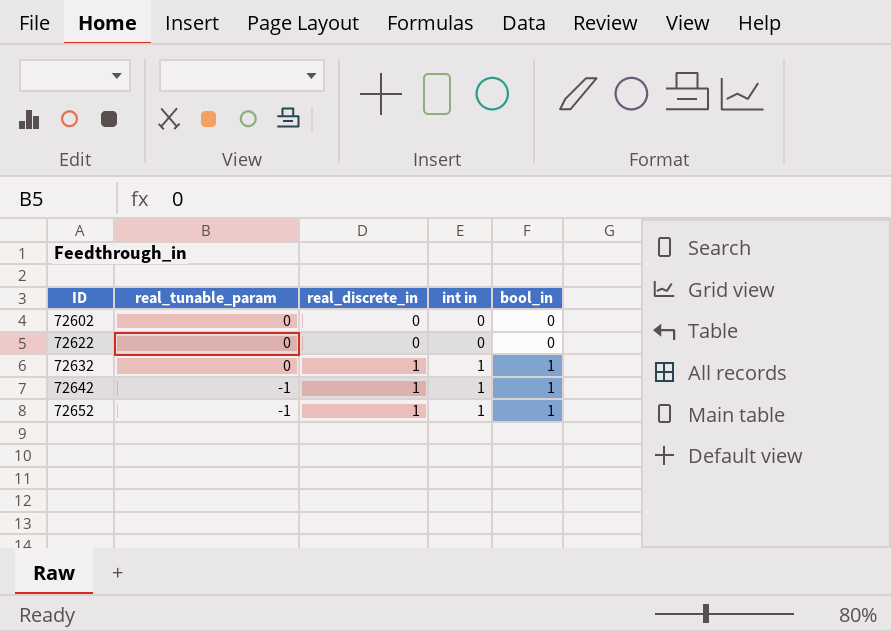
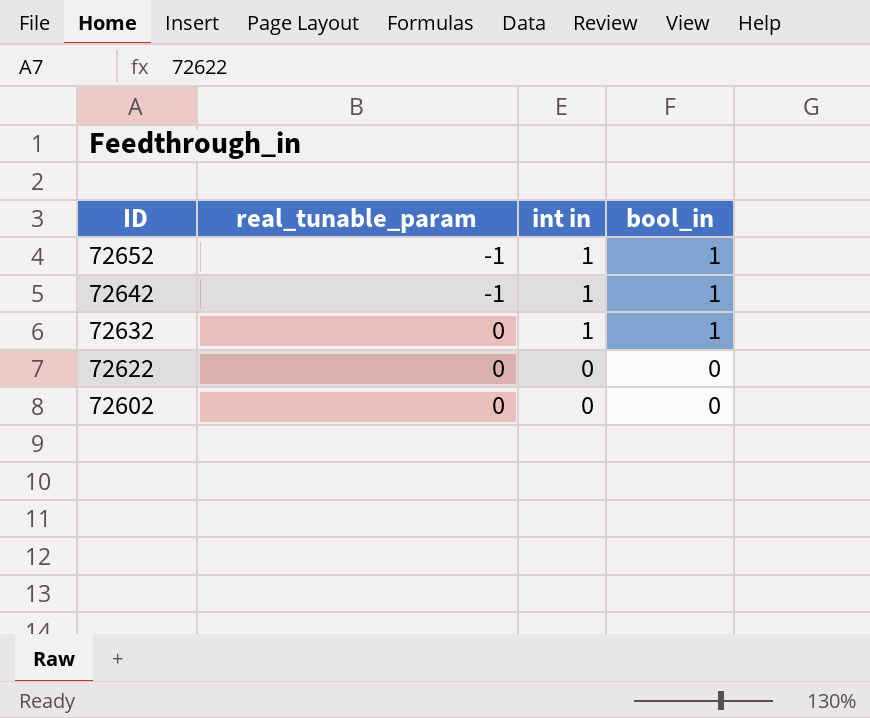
row order: ID ascending -> ID descending
column real_discrete_in | position: 3 -> none

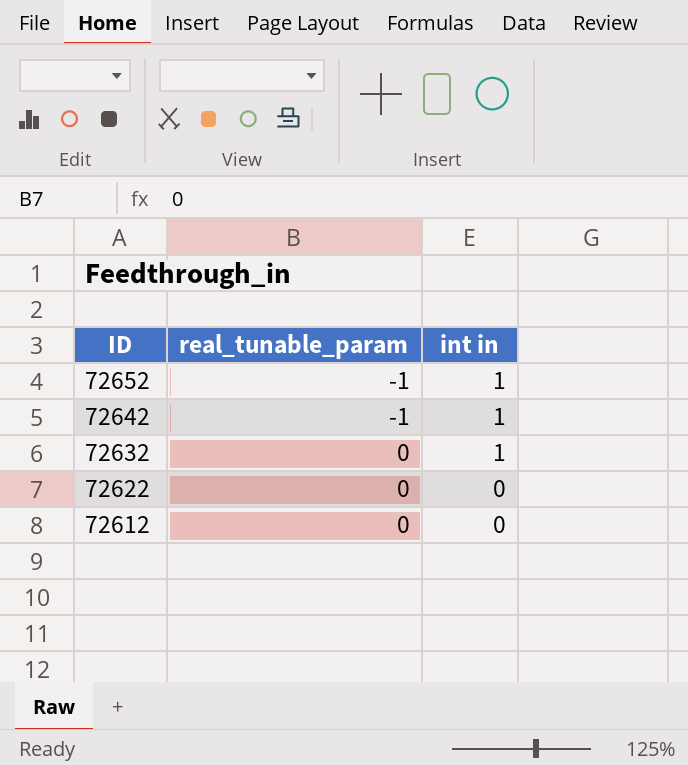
column bool_in | position: 4 -> none
row 72602: 0 | 0 | 0 -> none
row 72612: none -> 0 | 0

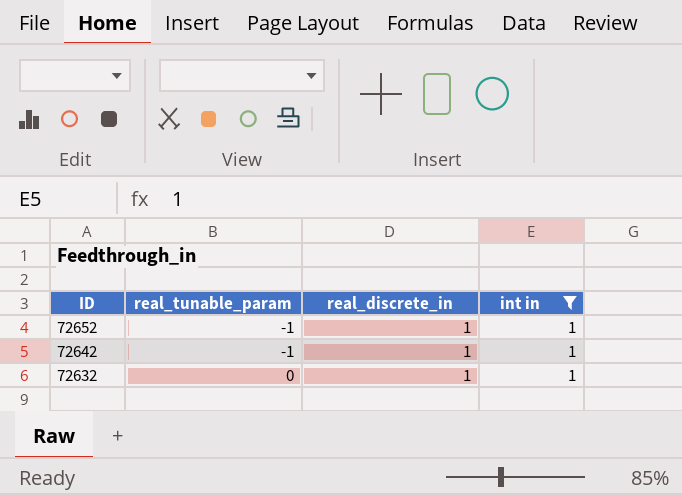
filter: none -> int in = 1
column real_discrete_in | position: none -> 3

